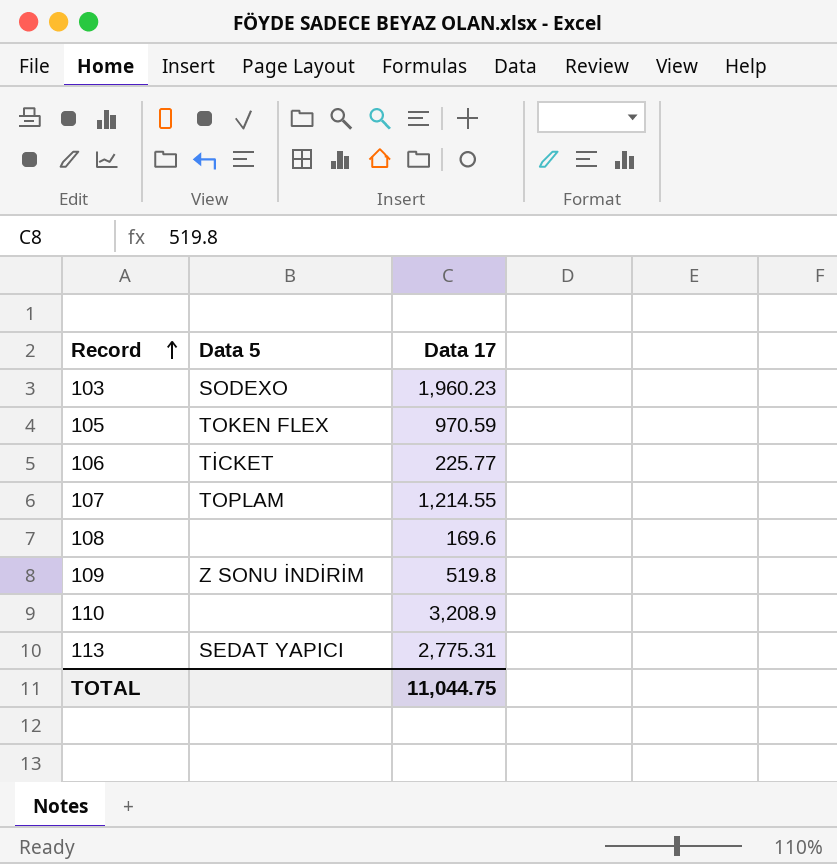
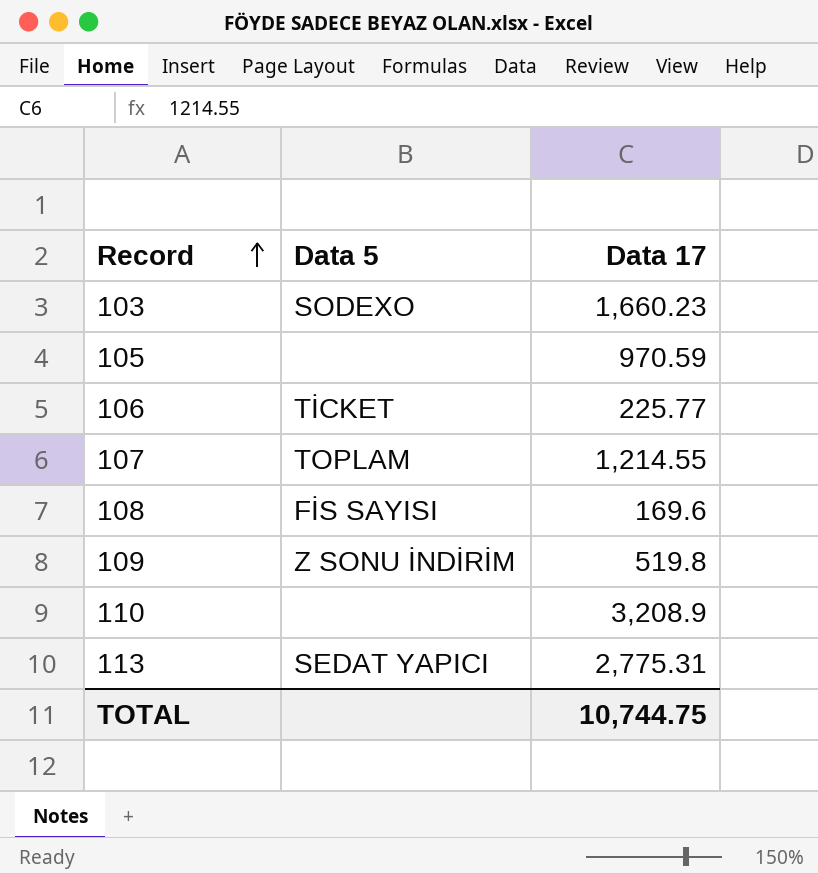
103 | Data 17: 1,960.23 -> 1,660.23
105 | Data 5: TOKEN FLEX -> none
108 | Data 5: none -> FİS SAYISI
TOTAL | Data 17: 11,044.75 -> 10,744.75

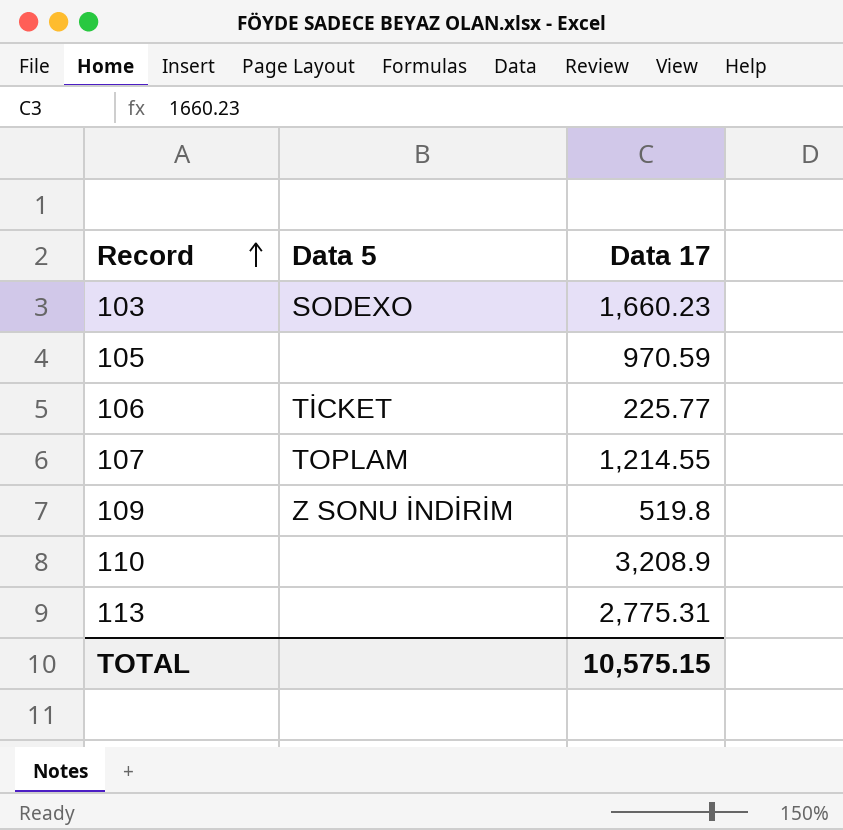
row 108: FİS SAYISI | 169.6 -> none
113 | Data 5: SEDAT YAPICI -> none
TOTAL | Data 17: 10,744.75 -> 10,575.15

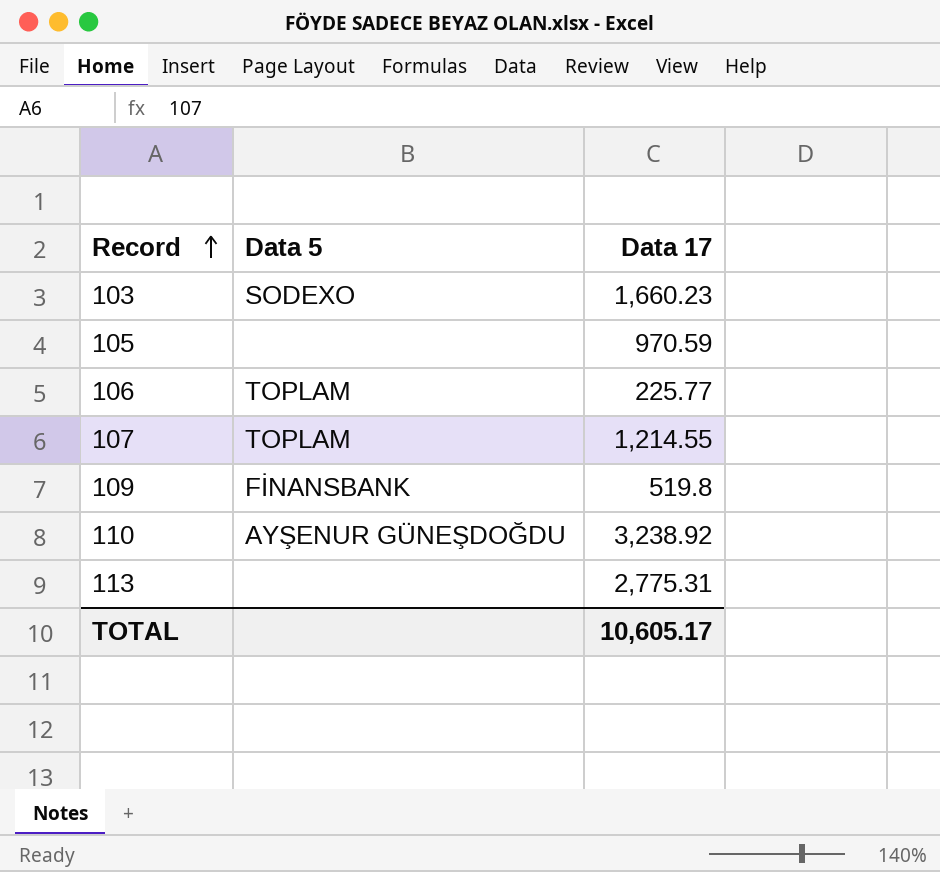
106 | Data 5: TİCKET -> TOPLAM
109 | Data 5: Z SONU İNDİRİM -> FİNANSBANK
110 | Data 5: none -> AYŞENUR GÜNEŞDOĞDU
110 | Data 17: 3,208.9 -> 3,238.92
TOTAL | Data 17: 10,575.15 -> 10,605.17

